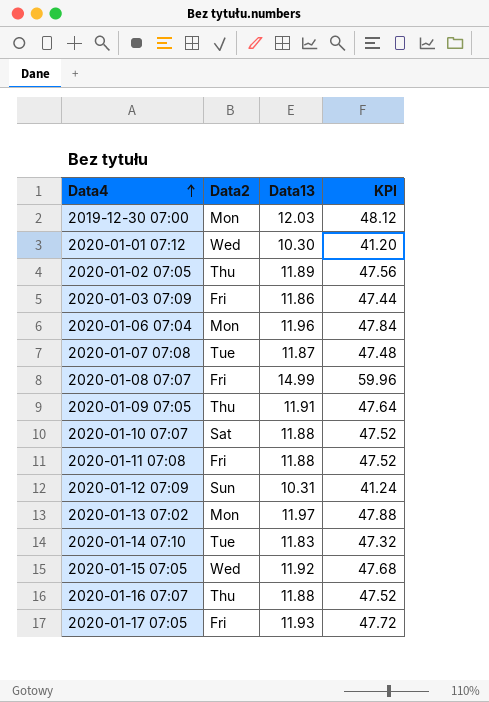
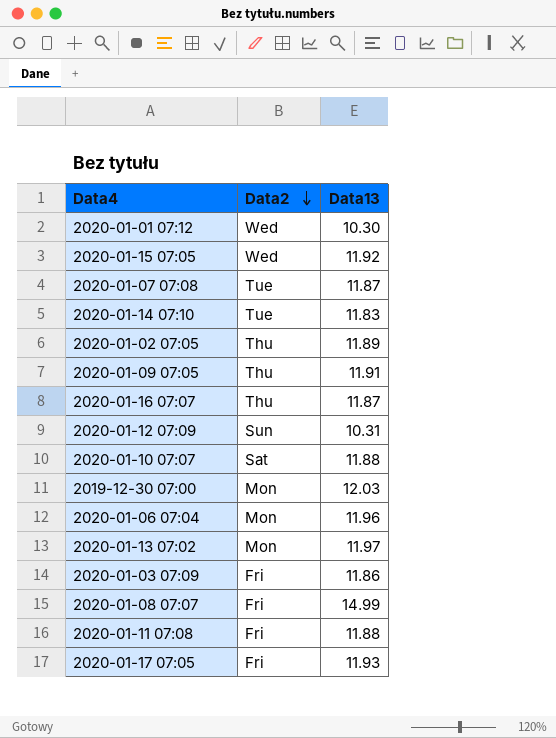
row order: Data4 ascending -> Data2 descending
column KPI | formula: [Data13] * 4 -> none
2020-01-16 07:07 | Data13: 11.88 -> 11.87

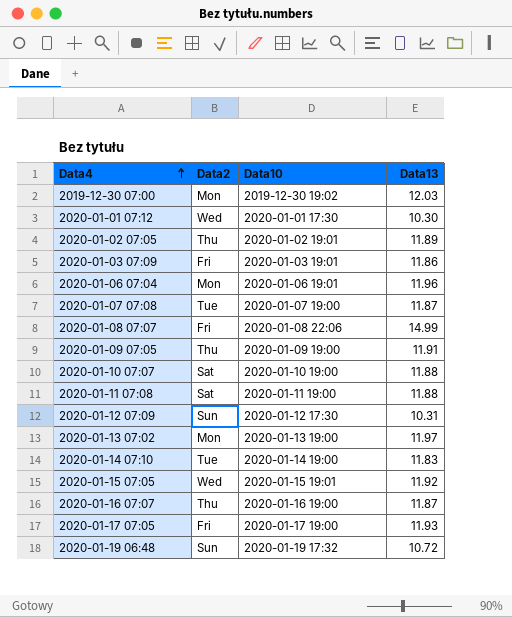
row order: Data2 descending -> Data4 ascending
column Data10 | position: none -> 3
2020-01-11 07:08 | Data2: Fri -> Sat
row 2020-01-19 06:48: none -> Sun | 2020-01-19 17:32 | 10.72

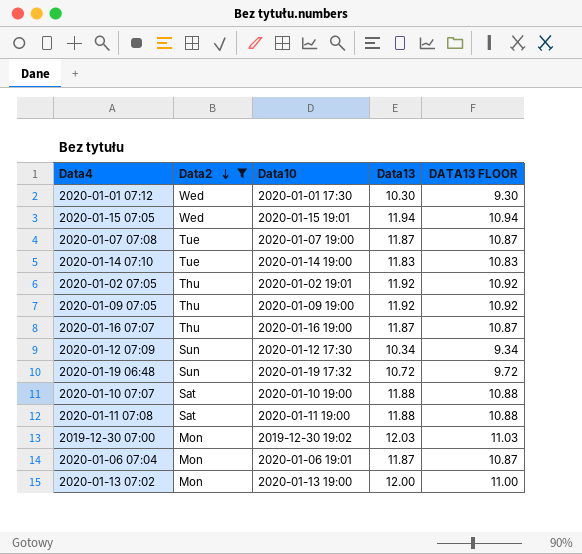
filter: none -> Data2 != Fri
row order: Data4 ascending -> Data2 descending
column DATA13 FLOOR | formula: none -> [Data13] - 1
2020-01-15 07:05 | Data13: 11.92 -> 11.94
2020-01-02 07:05 | Data13: 11.89 -> 11.92
2020-01-09 07:05 | Data13: 11.91 -> 11.92
2020-01-12 07:09 | Data13: 10.31 -> 10.34
2020-01-06 07:04 | Data13: 11.96 -> 11.87
2020-01-13 07:02 | Data13: 11.97 -> 12.00

